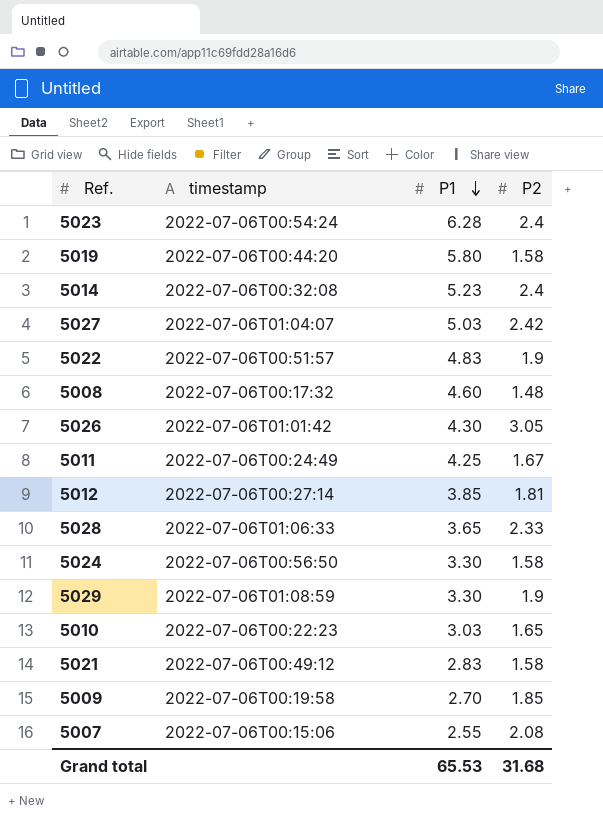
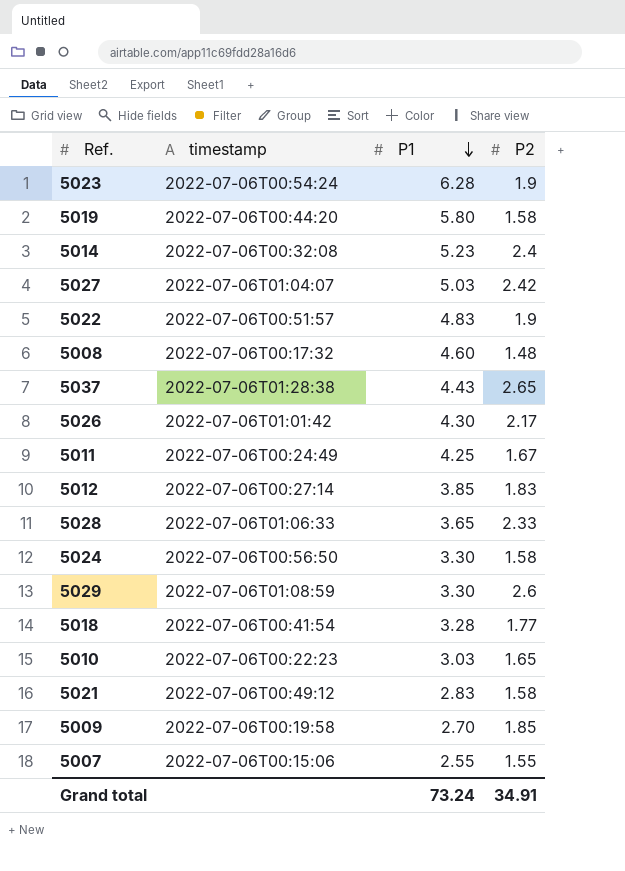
5023 | P2: 2.4 -> 1.9
row 5037: none -> 2022-07-06T01:28:38 | 4.43 | 2.65
5026 | P2: 3.05 -> 2.17
5012 | P2: 1.81 -> 1.83
5029 | P2: 1.9 -> 2.6
row 5018: none -> 2022-07-06T00:41:54 | 3.28 | 1.77
5007 | P2: 2.08 -> 1.55
Grand total | P1: 65.53 -> 73.24
Grand total | P2: 31.68 -> 34.91

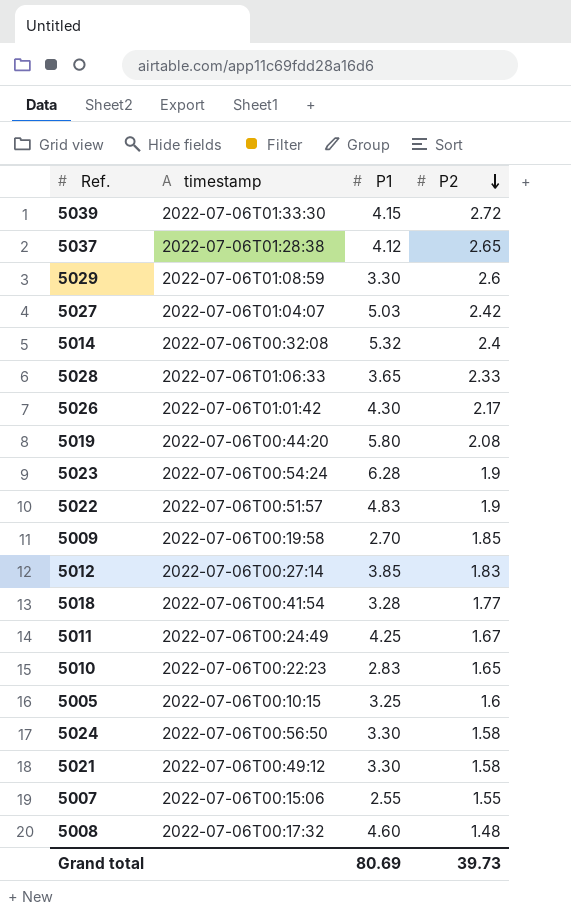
row order: P1 descending -> P2 descending
row 5039: none -> 2022-07-06T01:33:30 | 4.15 | 2.72
5037 | P1: 4.43 -> 4.12
5014 | P1: 5.23 -> 5.32
5019 | P2: 1.58 -> 2.08
5010 | P1: 3.03 -> 2.83
row 5005: none -> 2022-07-06T00:10:15 | 3.25 | 1.6
5021 | P1: 2.83 -> 3.30
Grand total | P1: 73.24 -> 80.69
Grand total | P2: 34.91 -> 39.73

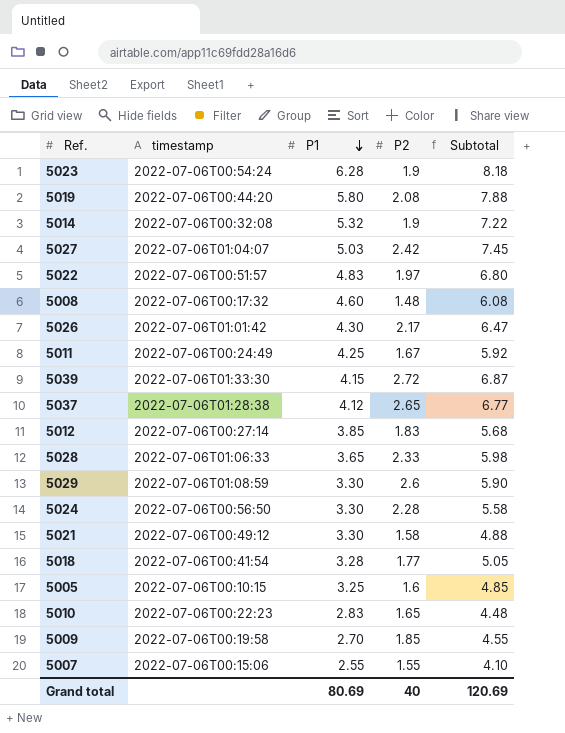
row order: P2 descending -> P1 descending
column Subtotal | formula: none -> [P1] + [P2]
5014 | P2: 2.4 -> 1.9
5022 | P2: 1.9 -> 1.97
5024 | P2: 1.58 -> 2.28
Grand total | P2: 39.73 -> 40

